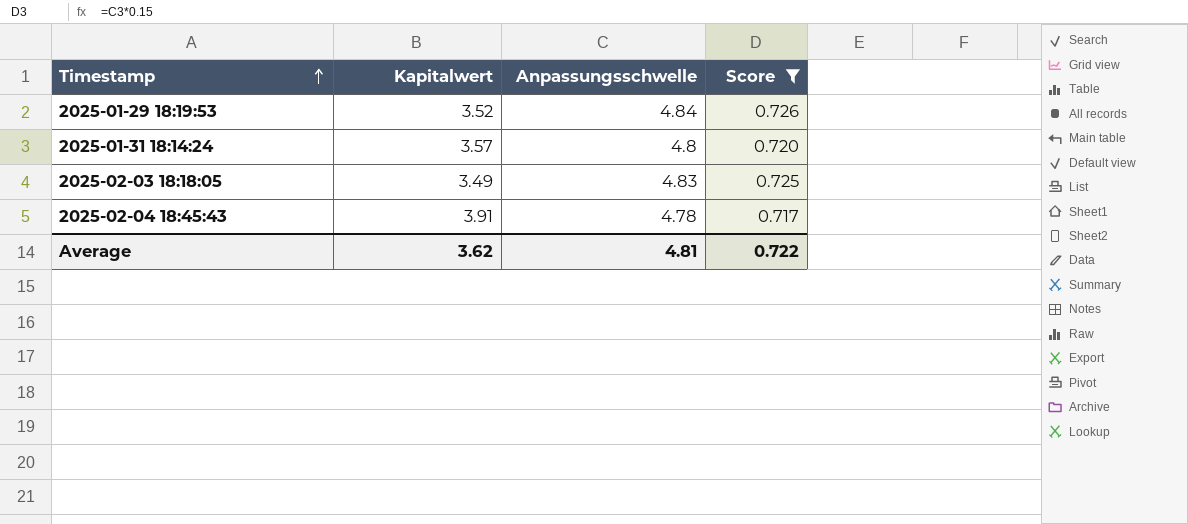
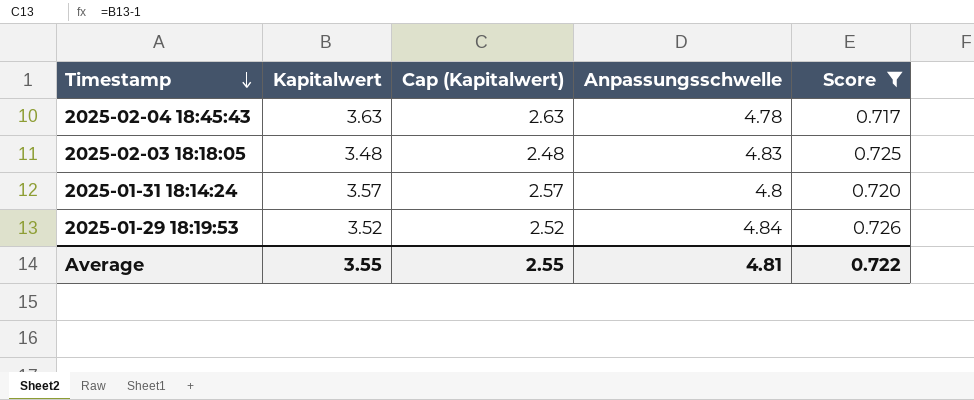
row order: Timestamp ascending -> Timestamp descending
column Cap (Kapitalwert) | formula: none -> [Kapitalwert] - 1
2025-02-04 18:45:43 | Kapitalwert: 3.91 -> 3.63
2025-02-03 18:18:05 | Kapitalwert: 3.49 -> 3.48
Average | Kapitalwert: 3.62 -> 3.55

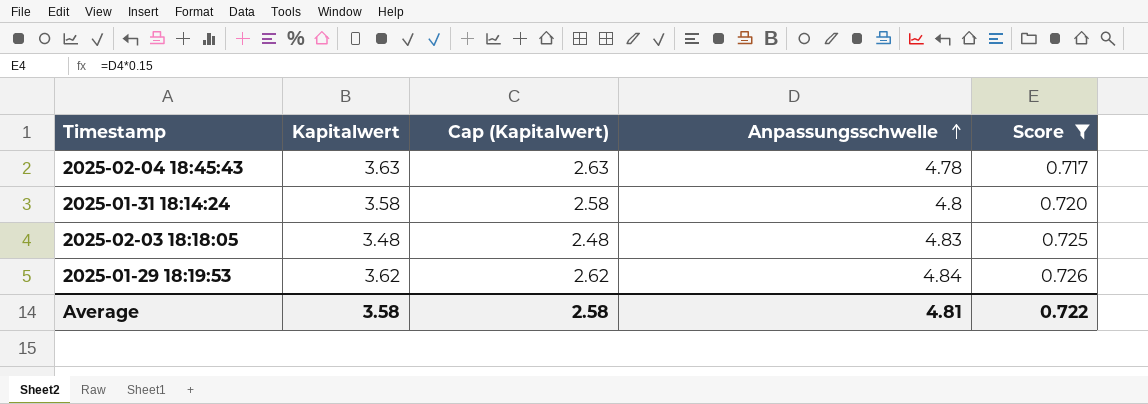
row order: Timestamp descending -> Anpassungsschwelle ascending
2025-01-31 18:14:24 | Kapitalwert: 3.57 -> 3.58
2025-01-31 18:14:24 | Cap (Kapitalwert): 2.57 -> 2.58
2025-01-29 18:19:53 | Kapitalwert: 3.52 -> 3.62
2025-01-29 18:19:53 | Cap (Kapitalwert): 2.52 -> 2.62
Average | Kapitalwert: 3.55 -> 3.58
Average | Cap (Kapitalwert): 2.55 -> 2.58

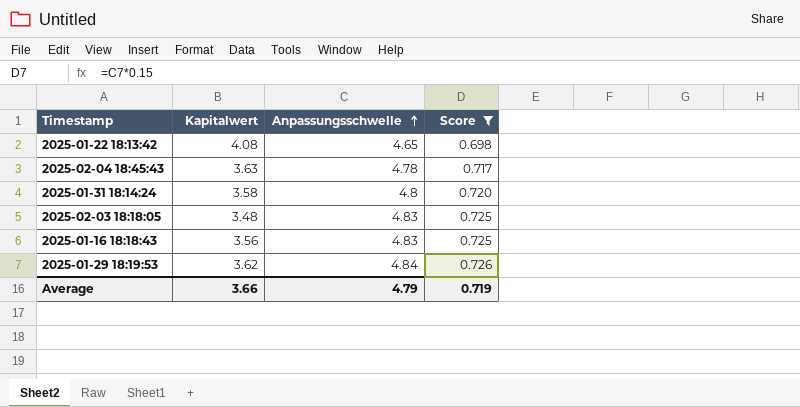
column Cap (Kapitalwert) | formula: [Kapitalwert] - 1 -> none
row 2025-01-22 18:13:42: none -> 4.08 | 4.65 | 0.698
row 2025-01-16 18:18:43: none -> 3.56 | 4.83 | 0.725
Average | Kapitalwert: 3.58 -> 3.66
Average | Anpassungsschwelle: 4.81 -> 4.79
Average | Score: 0.722 -> 0.719

